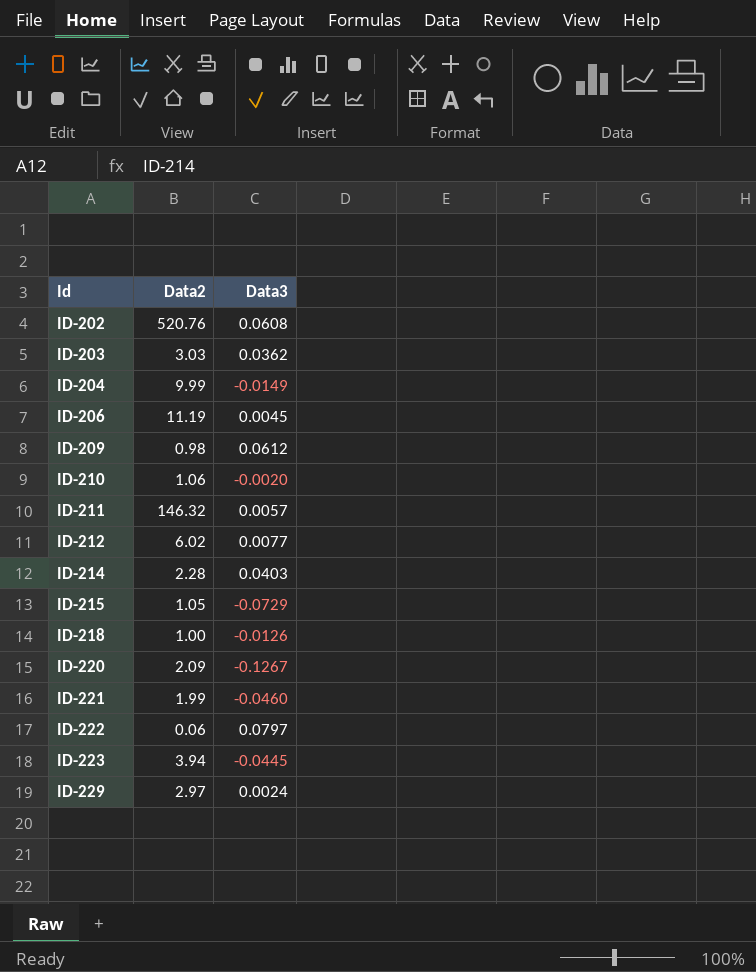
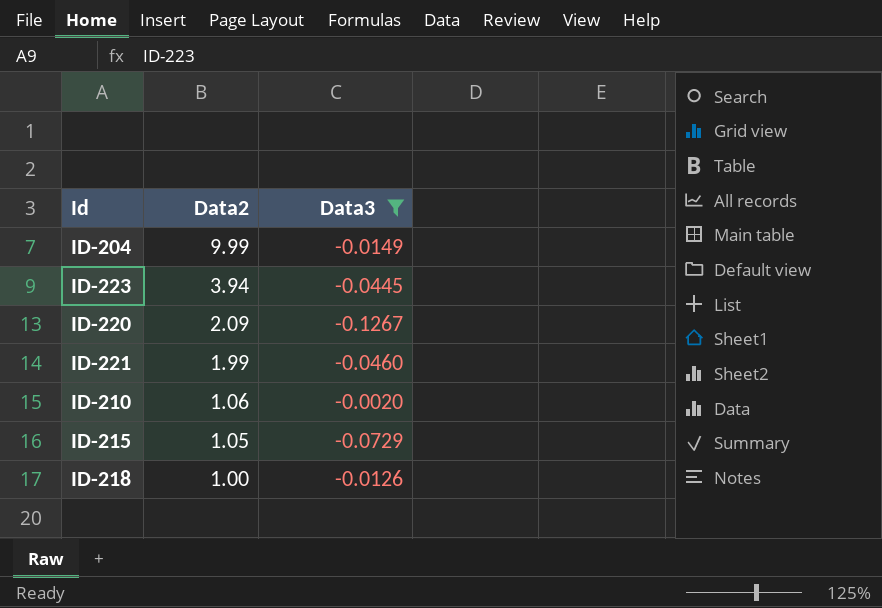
filter: none -> Data3 <= -0.0020
row order: Id ascending -> Data2 descending

